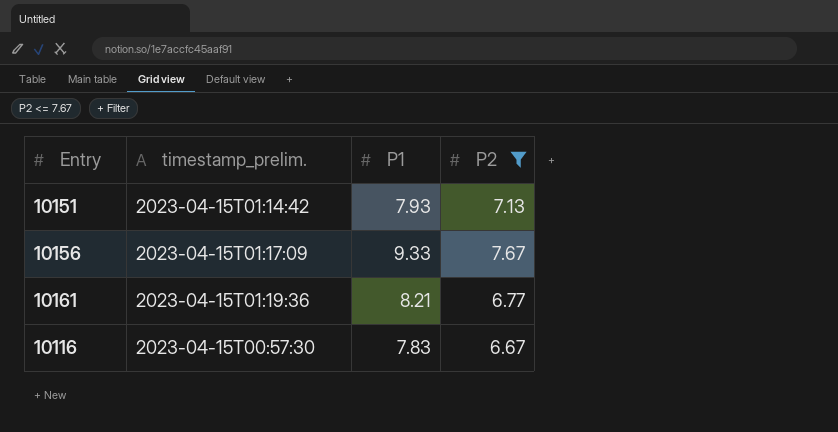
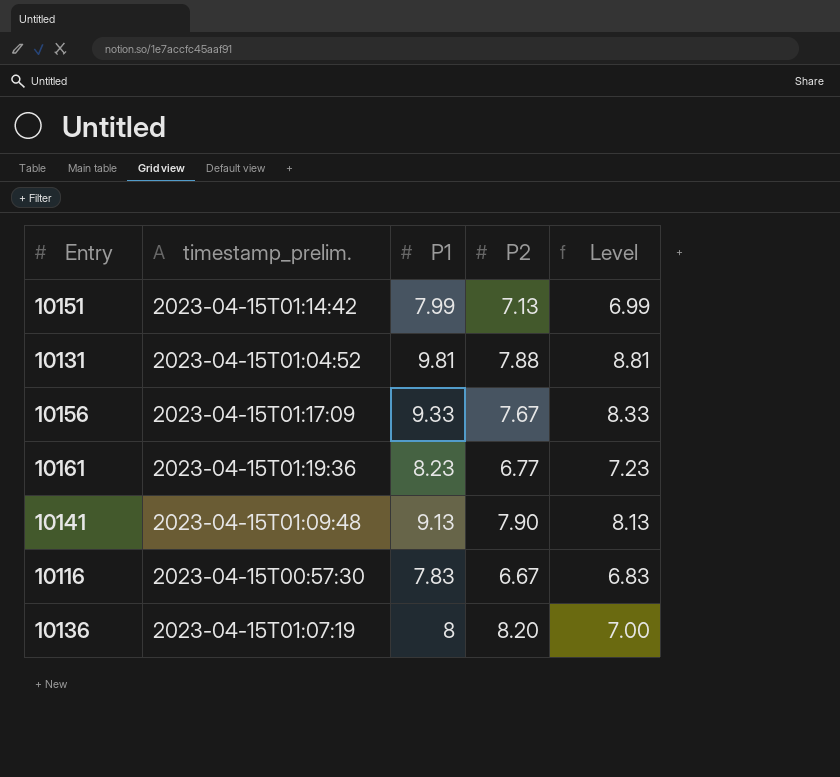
filter: P2 <= 7.67 -> none
column Level | formula: none -> [P1] - 1
10151 | P1: 7.93 -> 7.99
10161 | P1: 8.21 -> 8.23

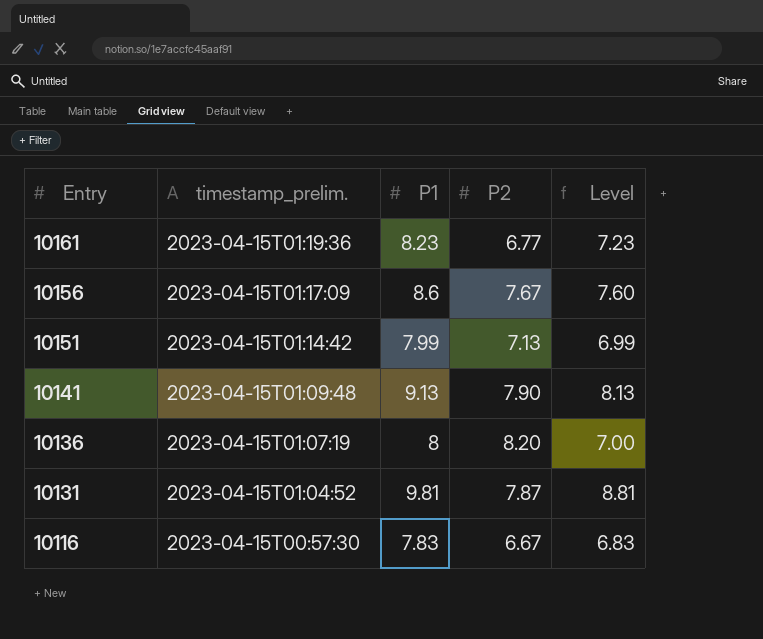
row order: none -> Entry descending
10156 | P1: 9.33 -> 8.6
10156 | Level: 8.33 -> 7.60
10131 | P2: 7.88 -> 7.87

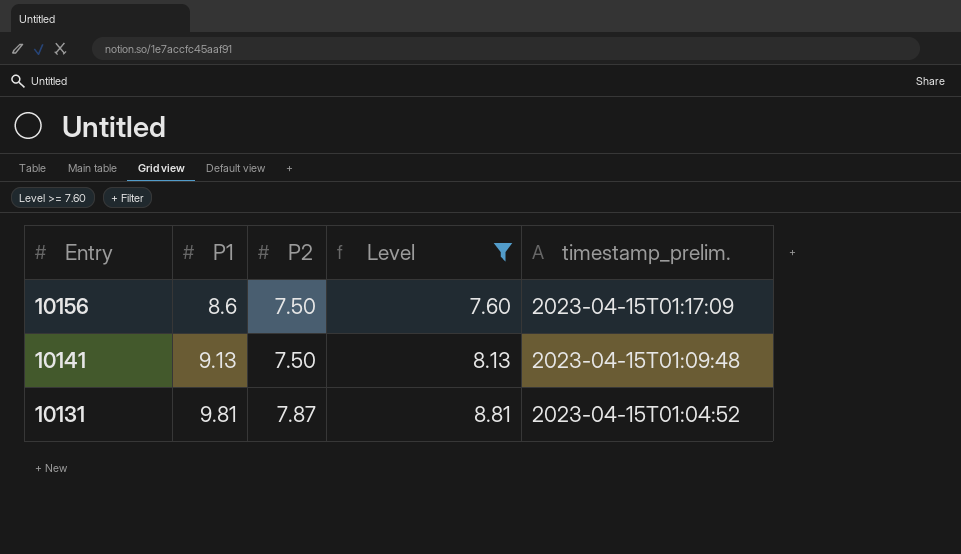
filter: none -> Level >= 7.60
column timestamp_prelim. | position: 2 -> 5
10156 | P2: 7.67 -> 7.50
10141 | P2: 7.90 -> 7.50

